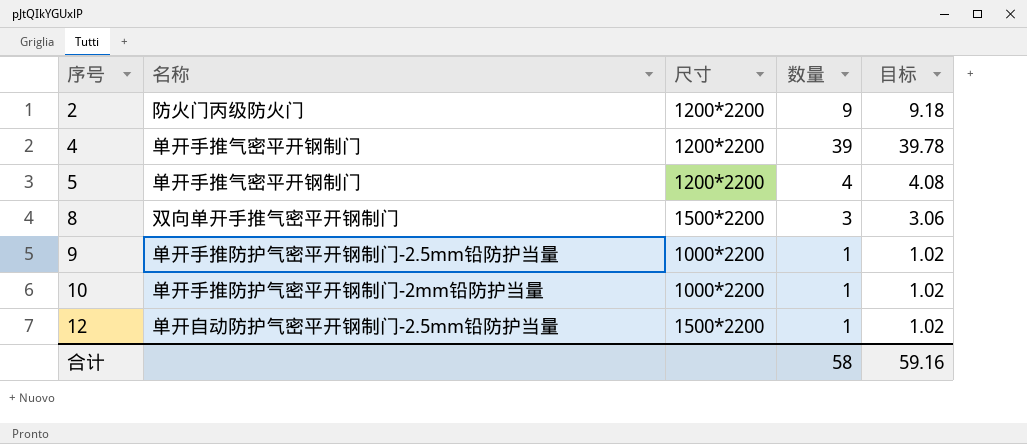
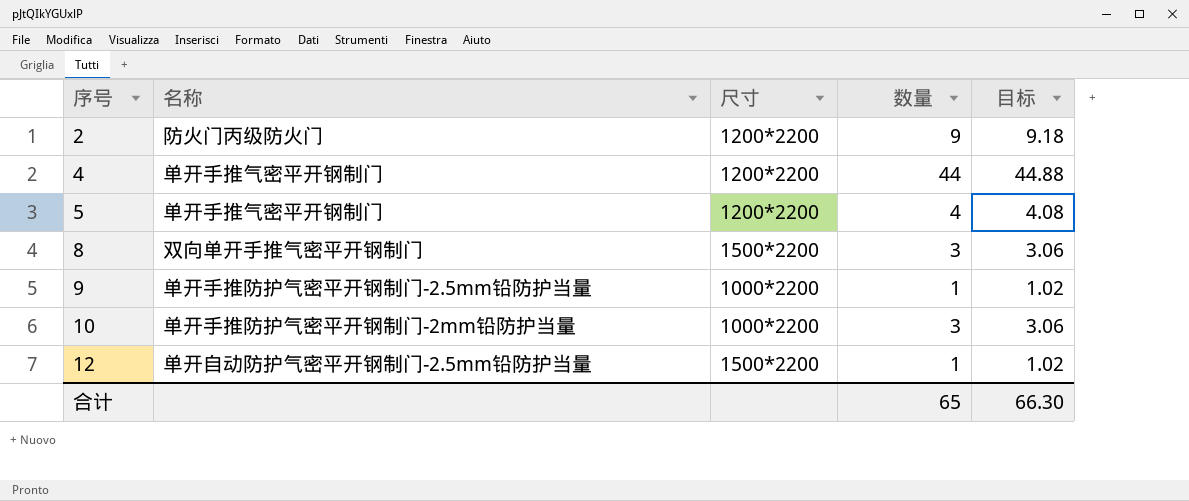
4 | 数量: 39 -> 44
4 | 目标: 39.78 -> 44.88
10 | 数量: 1 -> 3
10 | 目标: 1.02 -> 3.06
合计 | 数量: 58 -> 65
合计 | 目标: 59.16 -> 66.30

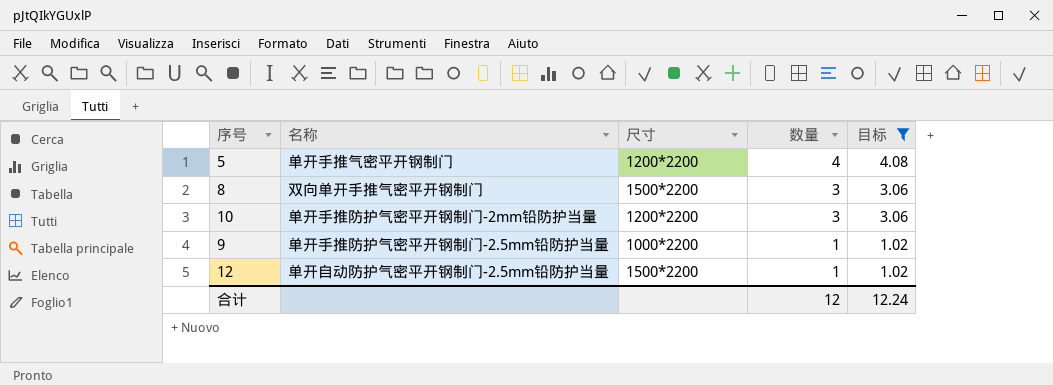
filter: none -> 目标 <= 4.08
row order: 序号 ascending -> 数量 descending
10 | 尺寸: 1000*2200 -> 1200*2200
合计 | 数量: 65 -> 12
合计 | 目标: 66.30 -> 12.24

